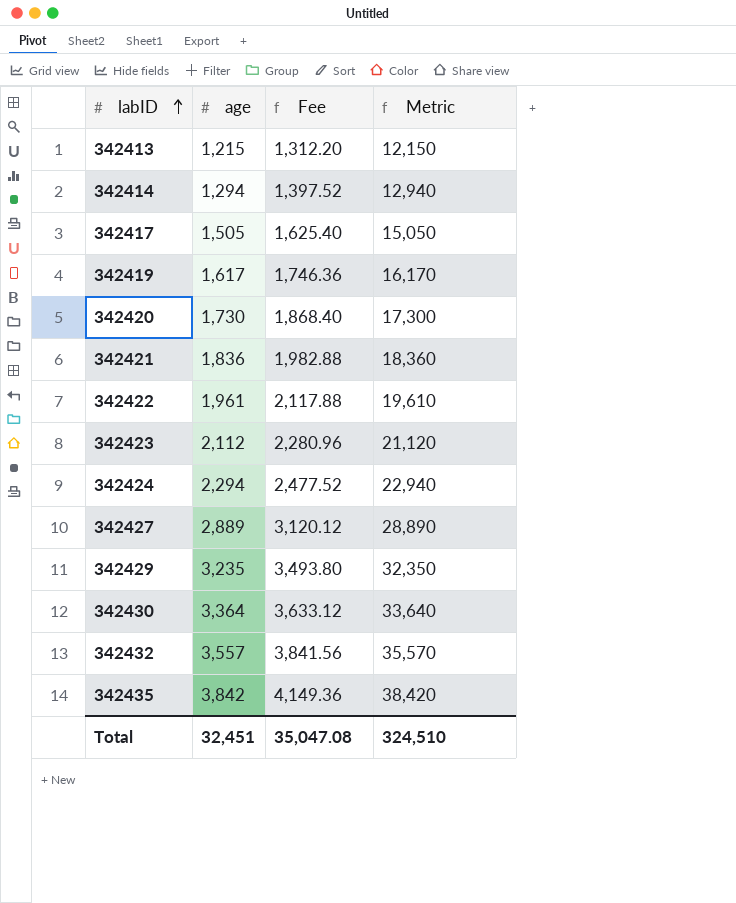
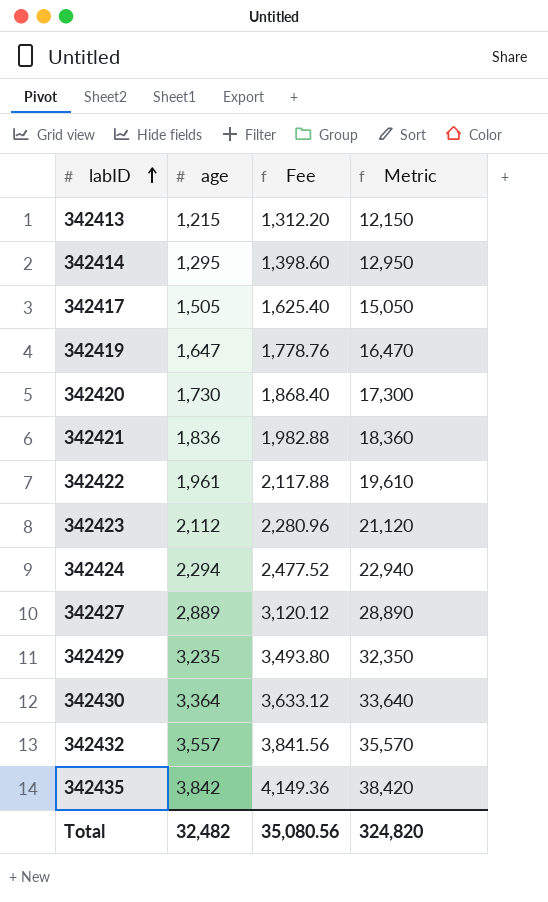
342414 | age: 1,294 -> 1,295
342414 | Fee: 1,397.52 -> 1,398.60
342414 | Metric: 12,940 -> 12,950
342419 | age: 1,617 -> 1,647
342419 | Fee: 1,746.36 -> 1,778.76
342419 | Metric: 16,170 -> 16,470
Total | age: 32,451 -> 32,482
Total | Fee: 35,047.08 -> 35,080.56
Total | Metric: 324,510 -> 324,820

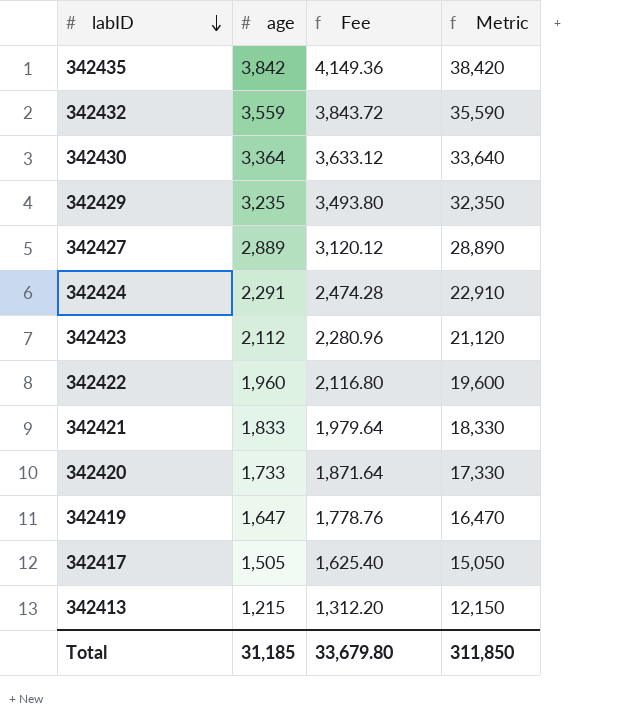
row order: labID ascending -> labID descending
row 342414: 1,295 | 1,398.60 | 12,950 -> none
342432 | age: 3,557 -> 3,559
342432 | Fee: 3,841.56 -> 3,843.72
342432 | Metric: 35,570 -> 35,590
342424 | age: 2,294 -> 2,291
342424 | Fee: 2,477.52 -> 2,474.28
342424 | Metric: 22,940 -> 22,910
342422 | age: 1,961 -> 1,960
342422 | Fee: 2,117.88 -> 2,116.80
342422 | Metric: 19,610 -> 19,600
342421 | age: 1,836 -> 1,833
342421 | Fee: 1,982.88 -> 1,979.64
342421 | Metric: 18,360 -> 18,330
342420 | age: 1,730 -> 1,733
342420 | Fee: 1,868.40 -> 1,871.64
342420 | Metric: 17,300 -> 17,330
Total | age: 32,482 -> 31,185
Total | Fee: 35,080.56 -> 33,679.80
Total | Metric: 324,820 -> 311,850

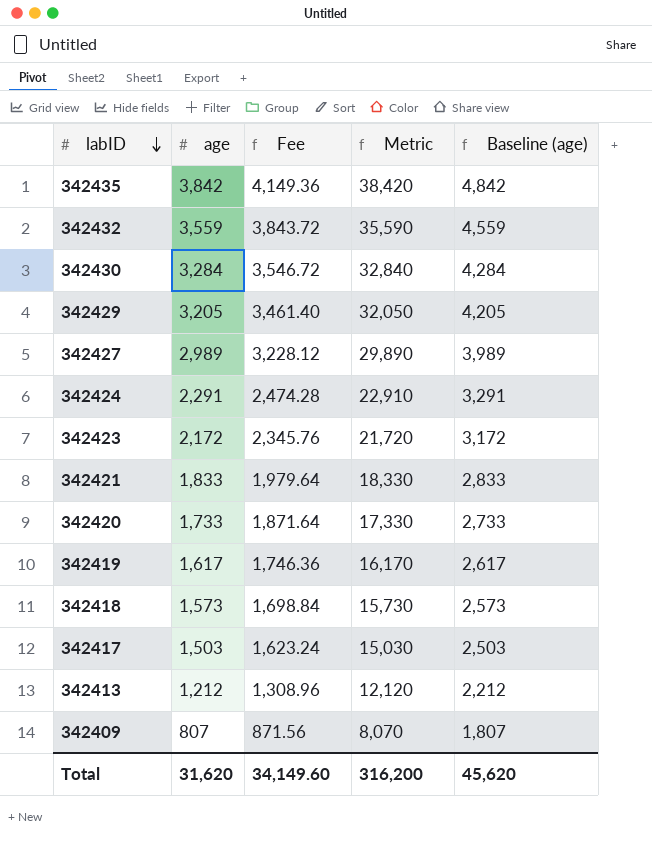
column Baseline (age) | formula: none -> [age] + 1000
row 342422: 1,960 | 2,116.80 | 19,600 -> none
342430 | age: 3,364 -> 3,284
342430 | Fee: 3,633.12 -> 3,546.72
342430 | Metric: 33,640 -> 32,840
342429 | age: 3,235 -> 3,205
342429 | Fee: 3,493.80 -> 3,461.40
342429 | Metric: 32,350 -> 32,050
342427 | age: 2,889 -> 2,989
342427 | Fee: 3,120.12 -> 3,228.12
342427 | Metric: 28,890 -> 29,890
342423 | age: 2,112 -> 2,172
342423 | Fee: 2,280.96 -> 2,345.76
342423 | Metric: 21,120 -> 21,720
342419 | age: 1,647 -> 1,617
342419 | Fee: 1,778.76 -> 1,746.36
342419 | Metric: 16,470 -> 16,170
row 342418: none -> 1,573 | 1,698.84 | 15,730 | 2,573
342417 | age: 1,505 -> 1,503
342417 | Fee: 1,625.40 -> 1,623.24
342417 | Metric: 15,050 -> 15,030
342413 | age: 1,215 -> 1,212
342413 | Fee: 1,312.20 -> 1,308.96
342413 | Metric: 12,150 -> 12,120
row 342409: none -> 807 | 871.56 | 8,070 | 1,807
Total | age: 31,185 -> 31,620
Total | Fee: 33,679.80 -> 34,149.60
Total | Metric: 311,850 -> 316,200

